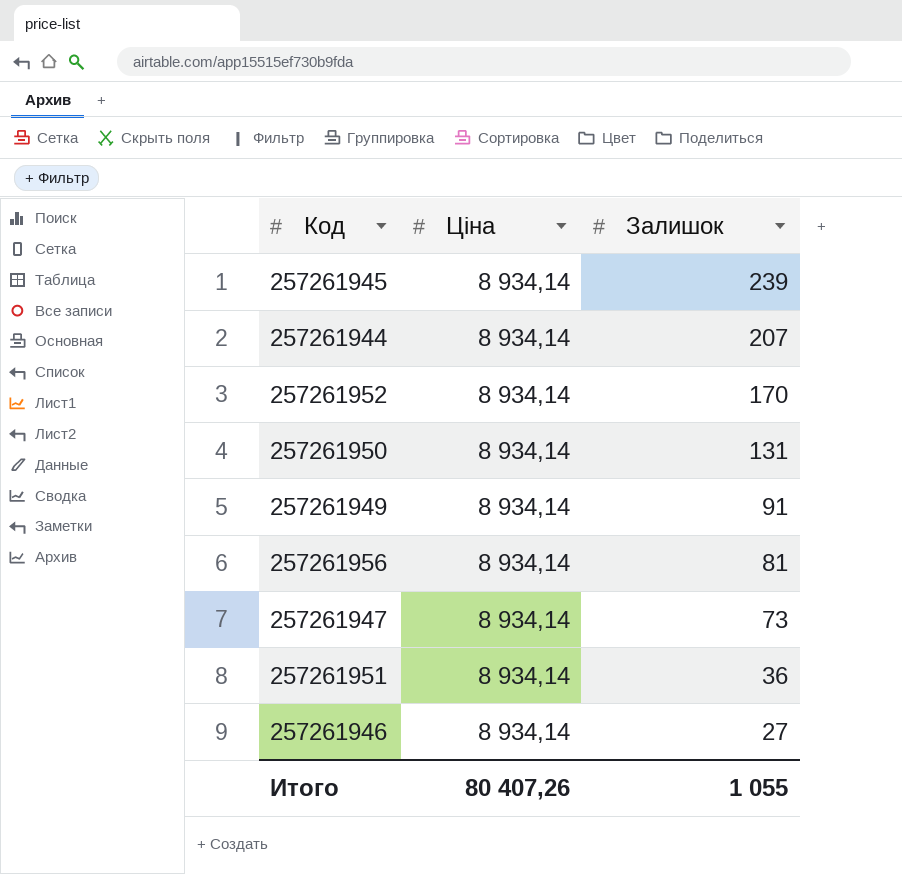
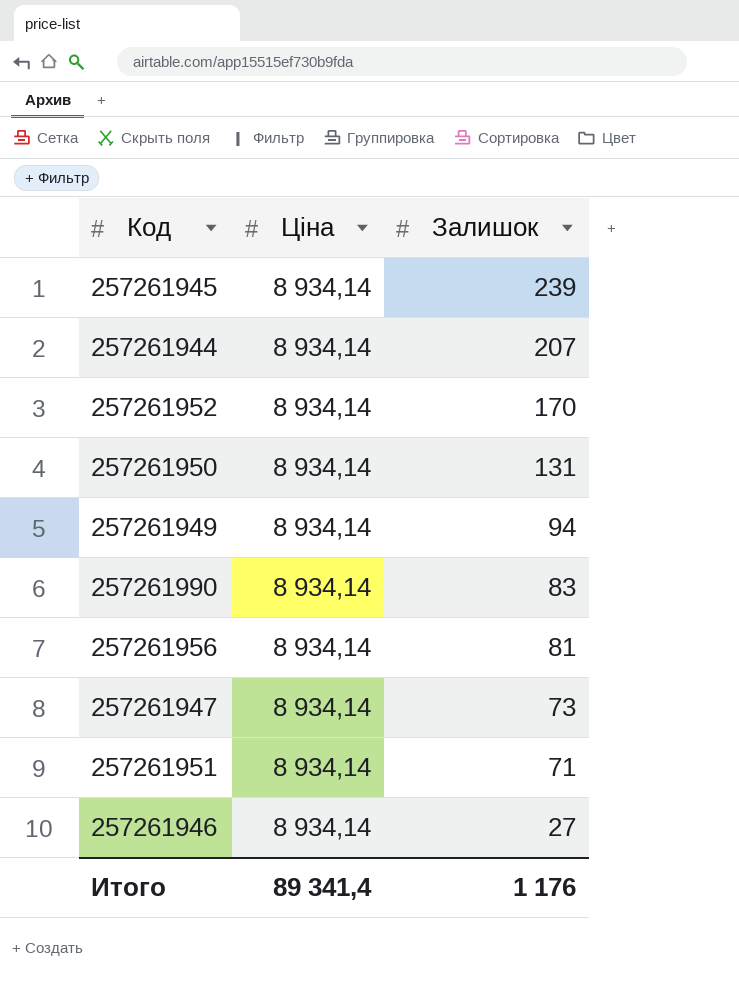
257261949 | Залишок: 91 -> 94
row 257261990: none -> 8 934,14 | 83
257261951 | Залишок: 36 -> 71
Итого | Ціна: 80 407,26 -> 89 341,4
Итого | Залишок: 1 055 -> 1 176

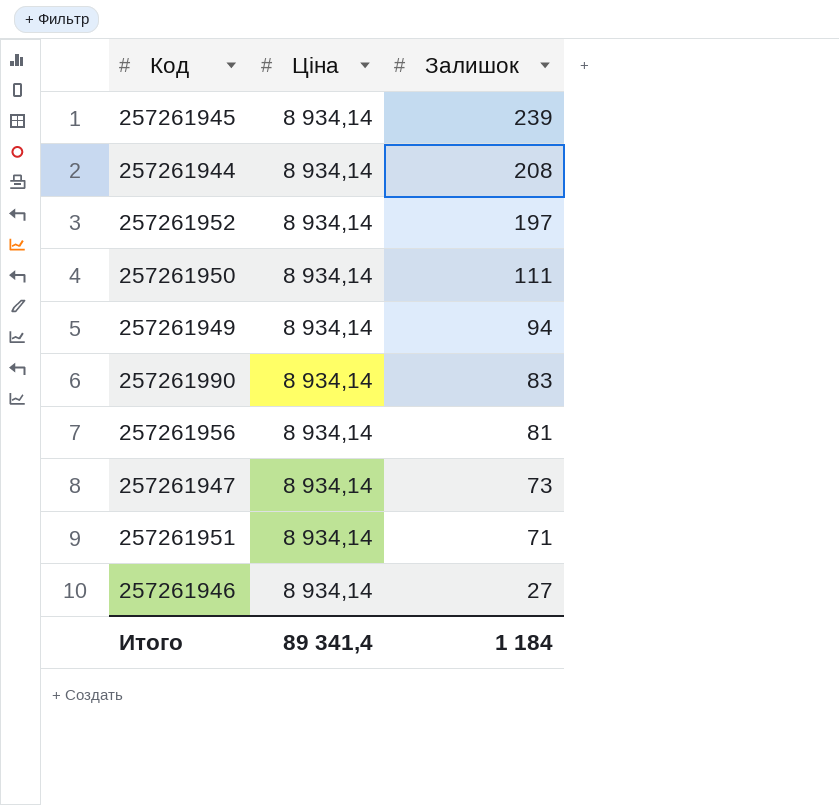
257261944 | Залишок: 207 -> 208
257261952 | Залишок: 170 -> 197
257261950 | Залишок: 131 -> 111
Итого | Залишок: 1 176 -> 1 184

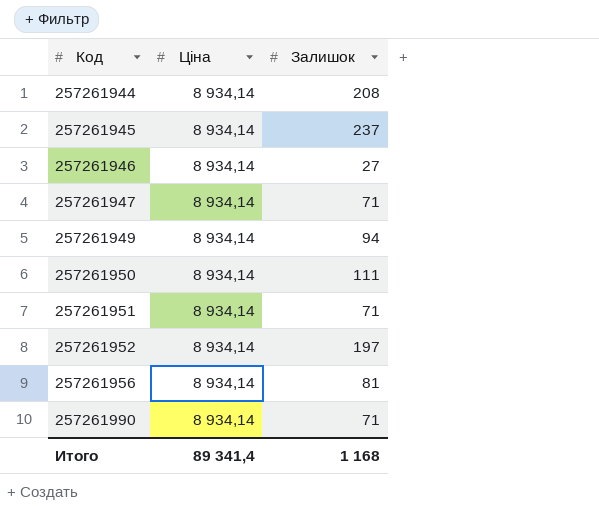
row order: Залишок descending -> Код ascending
257261945 | Залишок: 239 -> 237
257261947 | Залишок: 73 -> 71
257261990 | Залишок: 83 -> 71
Итого | Залишок: 1 184 -> 1 168

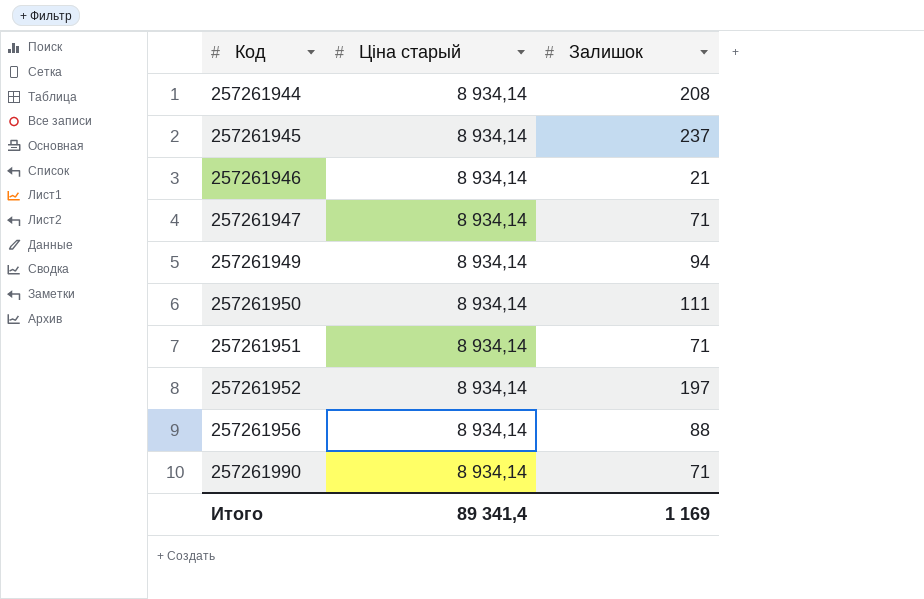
column name: Ціна -> Ціна старый
257261946 | Залишок: 27 -> 21
257261956 | Залишок: 81 -> 88
Итого | Залишок: 1 168 -> 1 169

